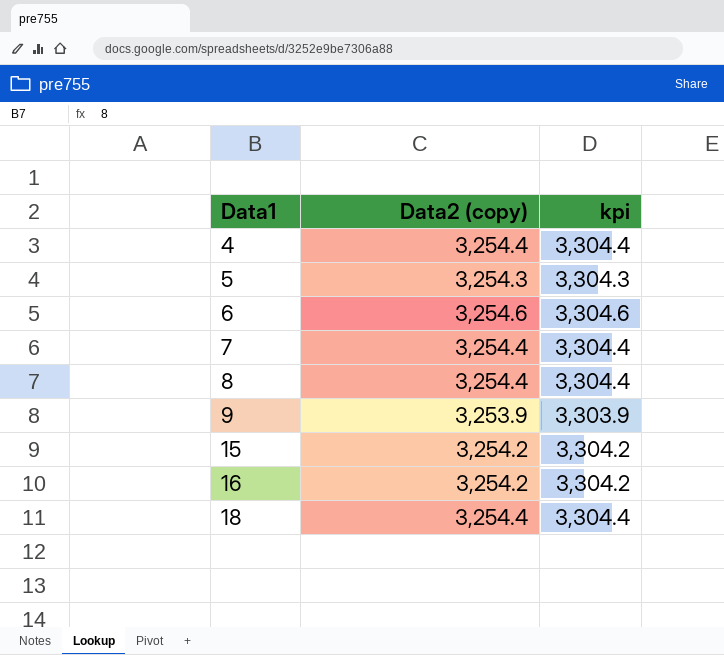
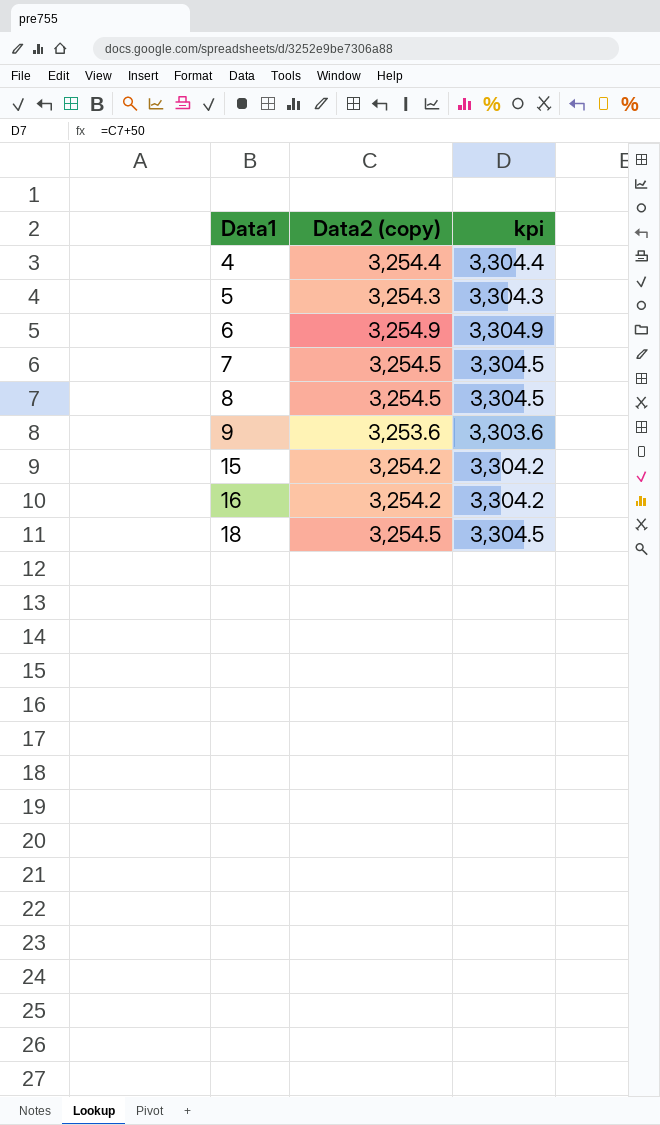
6 | Data2 (copy): 3,254.6 -> 3,254.9
6 | kpi: 3,304.6 -> 3,304.9
7 | Data2 (copy): 3,254.4 -> 3,254.5
7 | kpi: 3,304.4 -> 3,304.5
8 | Data2 (copy): 3,254.4 -> 3,254.5
8 | kpi: 3,304.4 -> 3,304.5
9 | Data2 (copy): 3,253.9 -> 3,253.6
9 | kpi: 3,303.9 -> 3,303.6
18 | Data2 (copy): 3,254.4 -> 3,254.5
18 | kpi: 3,304.4 -> 3,304.5

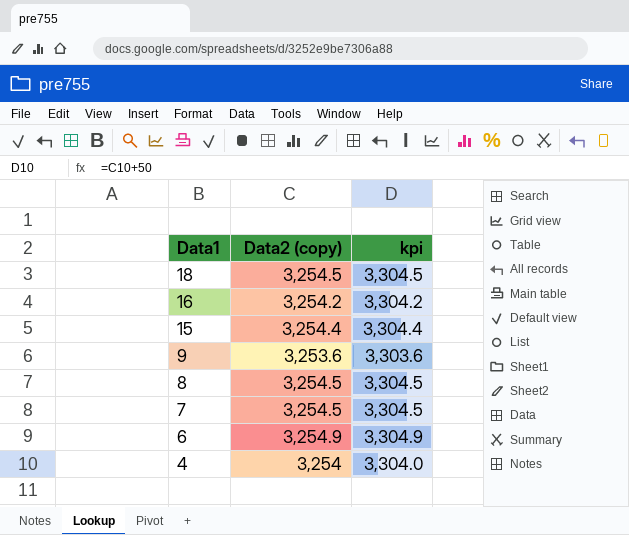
row order: Data1 ascending -> Data1 descending
row 5: 3,254.3 | 3,304.3 -> none
15 | Data2 (copy): 3,254.2 -> 3,254.4
15 | kpi: 3,304.2 -> 3,304.4
4 | Data2 (copy): 3,254.4 -> 3,254
4 | kpi: 3,304.4 -> 3,304.0

